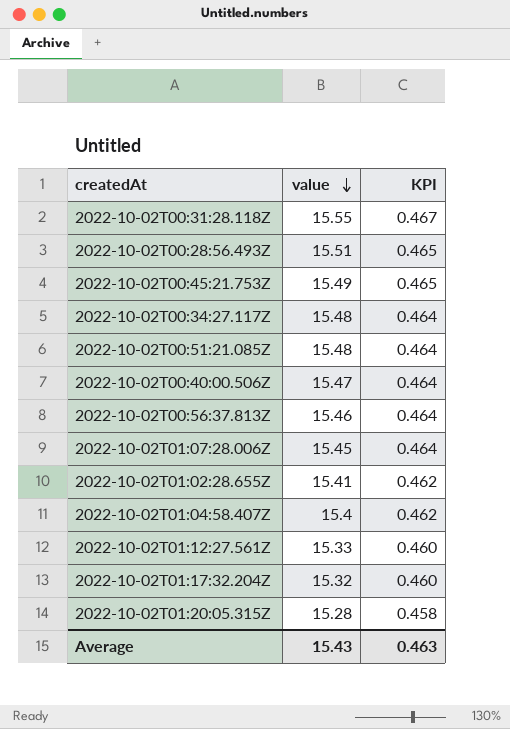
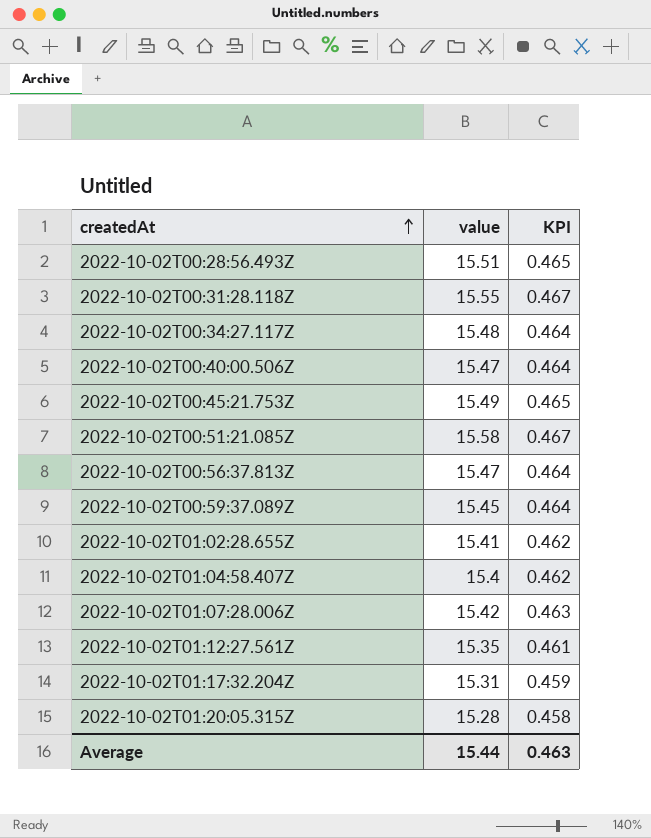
row order: value descending -> createdAt ascending
2022-10-02T00:51:21.085Z | value: 15.48 -> 15.58
2022-10-02T00:51:21.085Z | KPI: 0.464 -> 0.467
2022-10-02T00:56:37.813Z | value: 15.46 -> 15.47
row 2022-10-02T00:59:37.089Z: none -> 15.45 | 0.464
2022-10-02T01:07:28.006Z | value: 15.45 -> 15.42
2022-10-02T01:07:28.006Z | KPI: 0.464 -> 0.463
2022-10-02T01:12:27.561Z | value: 15.33 -> 15.35
2022-10-02T01:12:27.561Z | KPI: 0.460 -> 0.461
2022-10-02T01:17:32.204Z | value: 15.32 -> 15.31
2022-10-02T01:17:32.204Z | KPI: 0.460 -> 0.459
Average | value: 15.43 -> 15.44

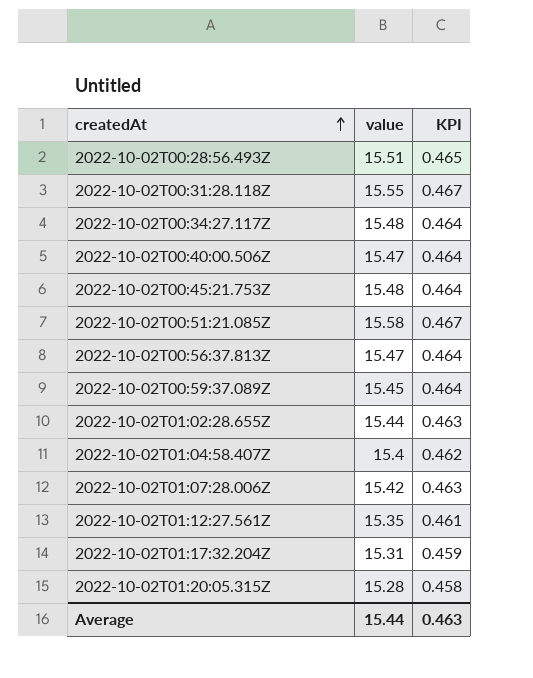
2022-10-02T00:45:21.753Z | value: 15.49 -> 15.48
2022-10-02T00:45:21.753Z | KPI: 0.465 -> 0.464
2022-10-02T01:02:28.655Z | value: 15.41 -> 15.44
2022-10-02T01:02:28.655Z | KPI: 0.462 -> 0.463

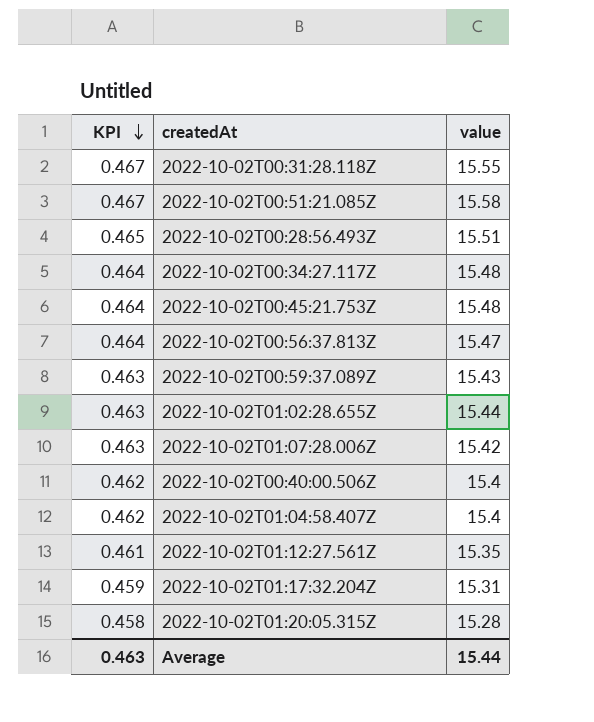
row order: createdAt ascending -> KPI descending
column KPI | position: 3 -> 1
2022-10-02T00:59:37.089Z | KPI: 0.464 -> 0.463
2022-10-02T00:59:37.089Z | value: 15.45 -> 15.43
2022-10-02T00:40:00.506Z | KPI: 0.464 -> 0.462
2022-10-02T00:40:00.506Z | value: 15.47 -> 15.4

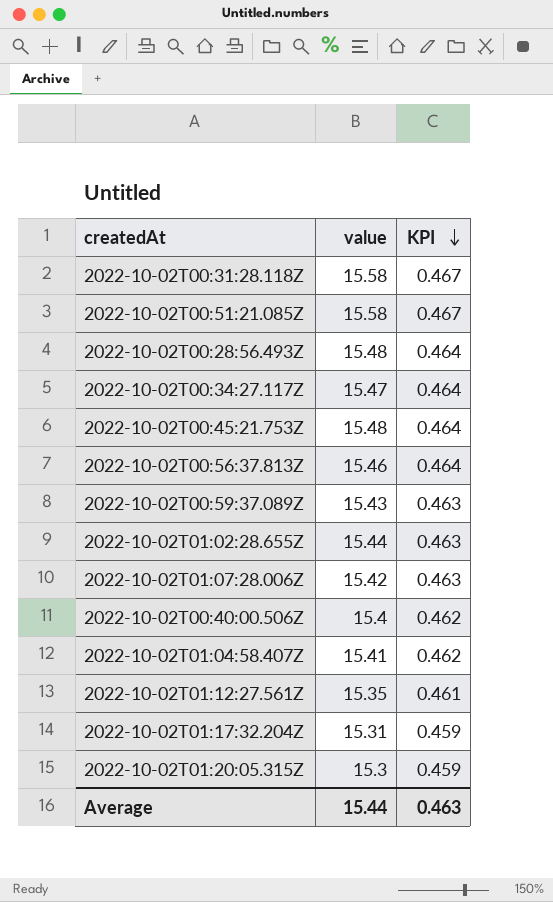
column KPI | position: 1 -> 3
2022-10-02T00:31:28.118Z | value: 15.55 -> 15.58
2022-10-02T00:28:56.493Z | value: 15.51 -> 15.48
2022-10-02T00:28:56.493Z | KPI: 0.465 -> 0.464
2022-10-02T00:34:27.117Z | value: 15.48 -> 15.47
2022-10-02T00:56:37.813Z | value: 15.47 -> 15.46
2022-10-02T01:04:58.407Z | value: 15.4 -> 15.41
2022-10-02T01:20:05.315Z | value: 15.28 -> 15.3
2022-10-02T01:20:05.315Z | KPI: 0.458 -> 0.459

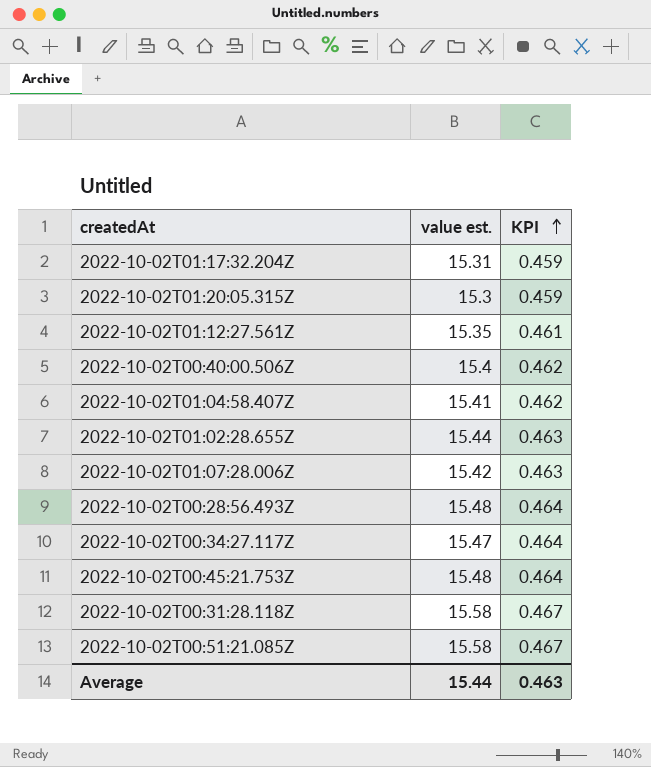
row order: KPI descending -> KPI ascending
column name: value -> value est.
row 2022-10-02T00:56:37.813Z: 15.46 | 0.464 -> none
row 2022-10-02T00:59:37.089Z: 15.43 | 0.463 -> none

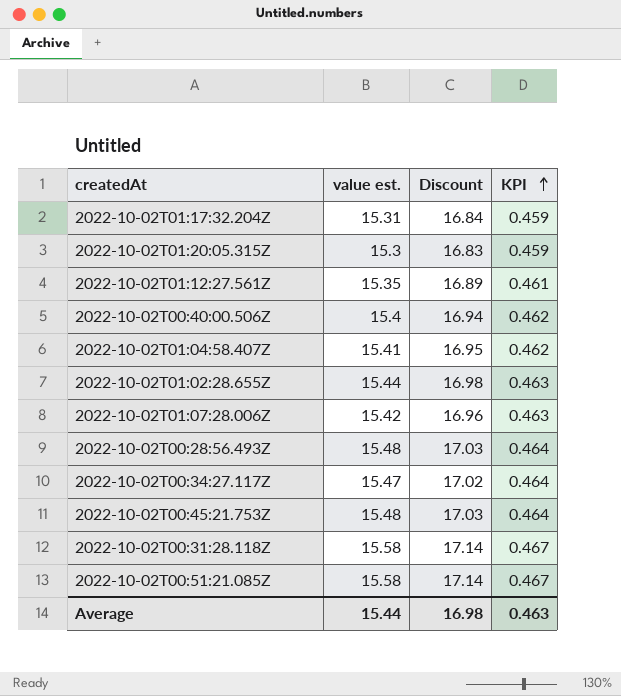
column Discount | formula: none -> [value est.] * 1.1

